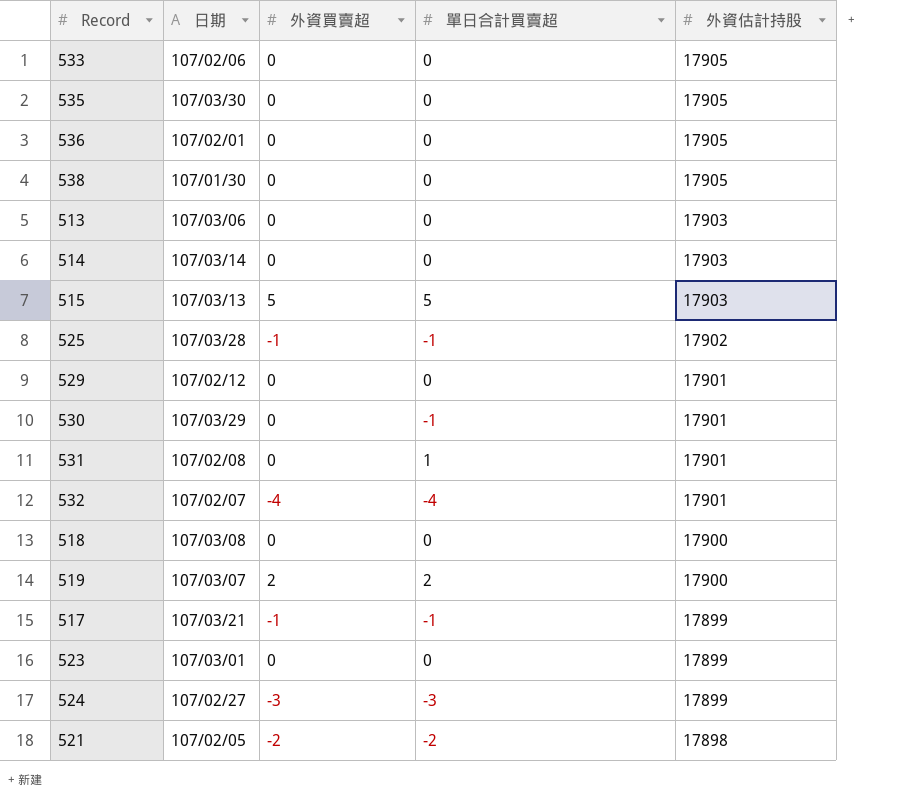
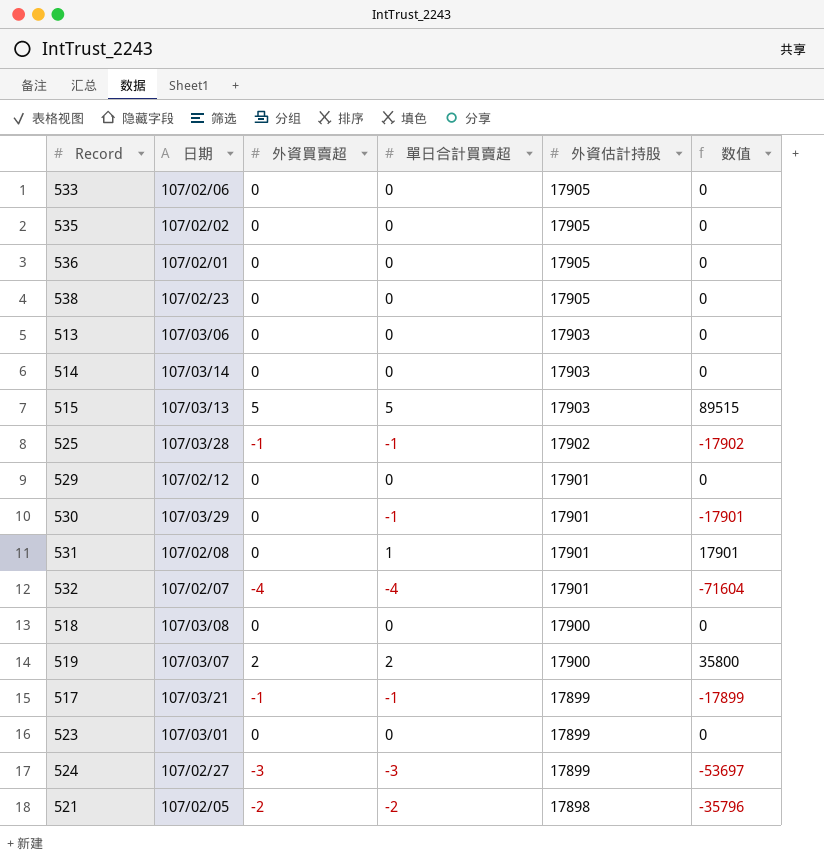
column 数值 | formula: none -> [單日合計買賣超] * [外資估計持股]
535 | 日期: 107/03/30 -> 107/02/02
538 | 日期: 107/01/30 -> 107/02/23

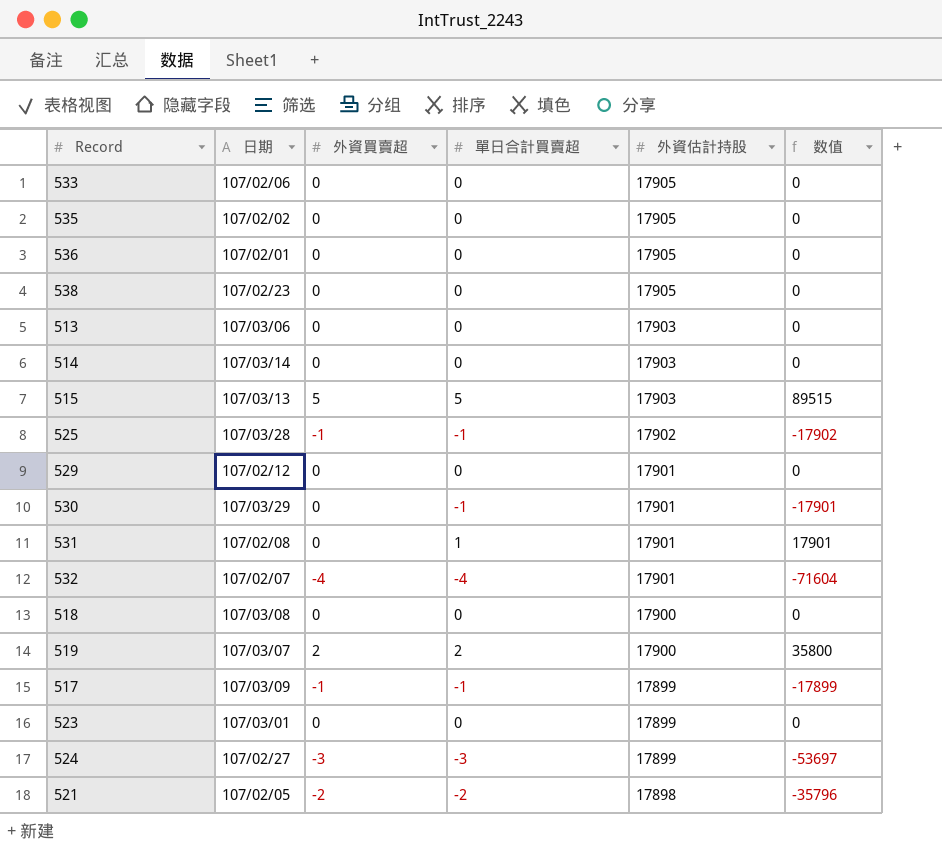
517 | 日期: 107/03/21 -> 107/03/09

